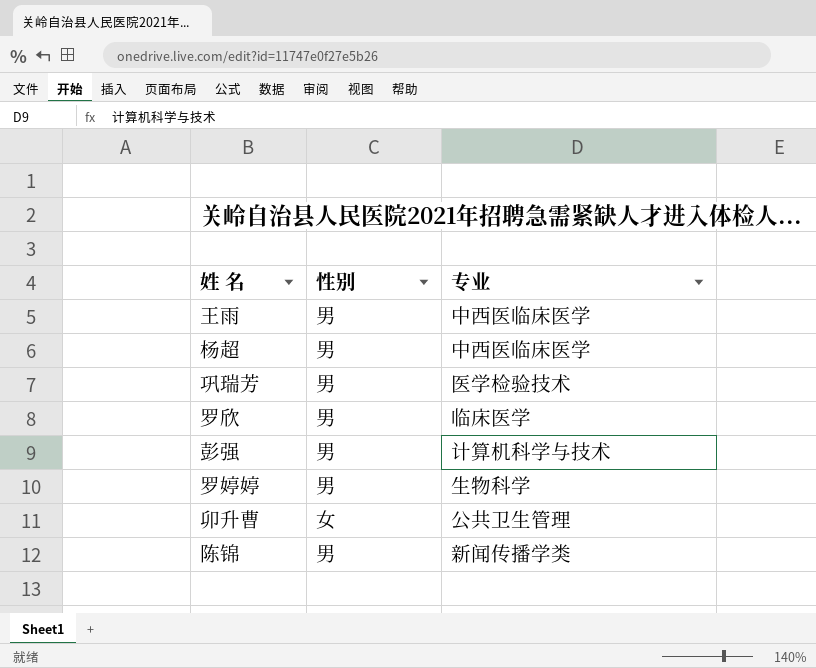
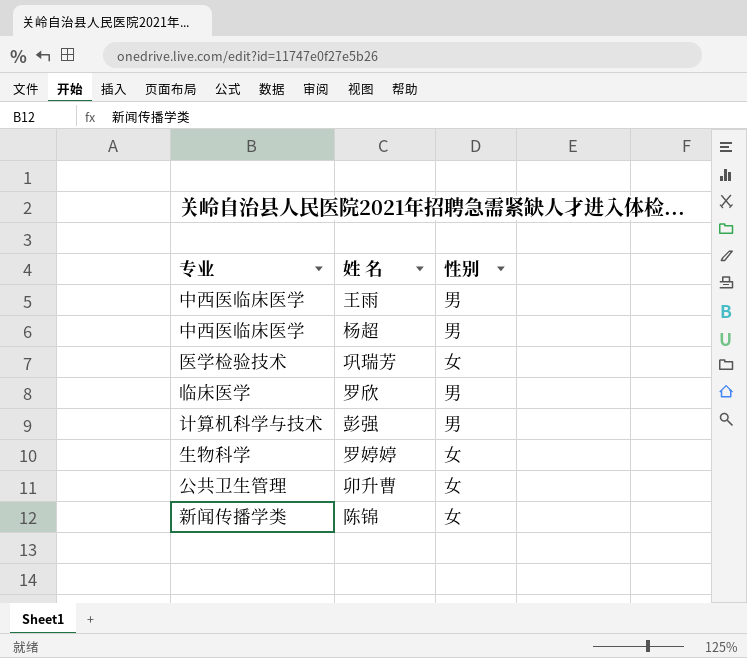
column 专业 | position: 3 -> 1
巩瑞芳 | 性别: 男 -> 女
罗婷婷 | 性别: 男 -> 女
陈锦 | 性别: 男 -> 女

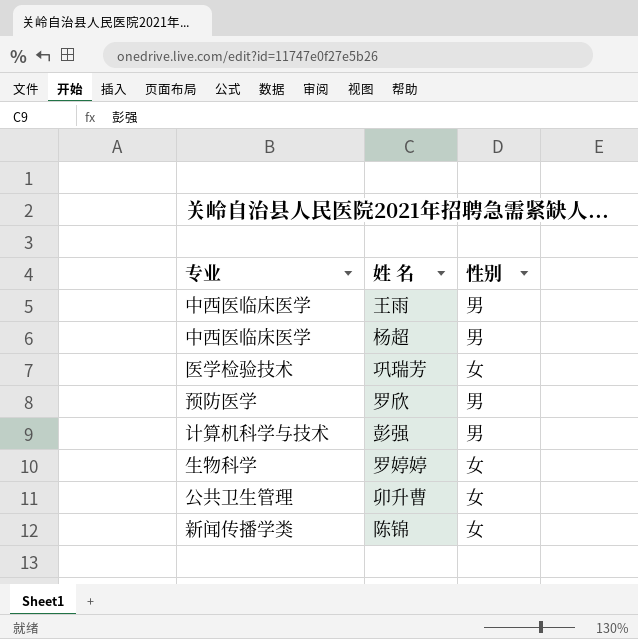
罗欣 | 专业: 临床医学 -> 预防医学

